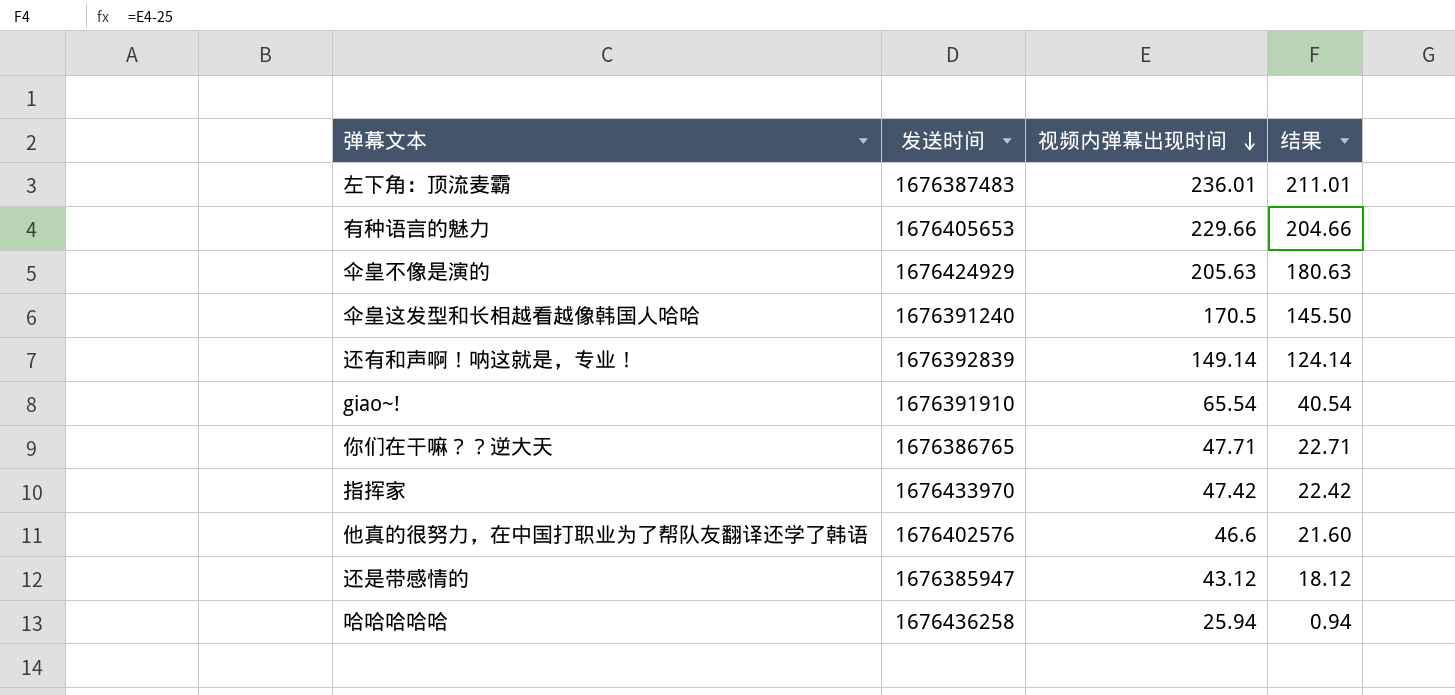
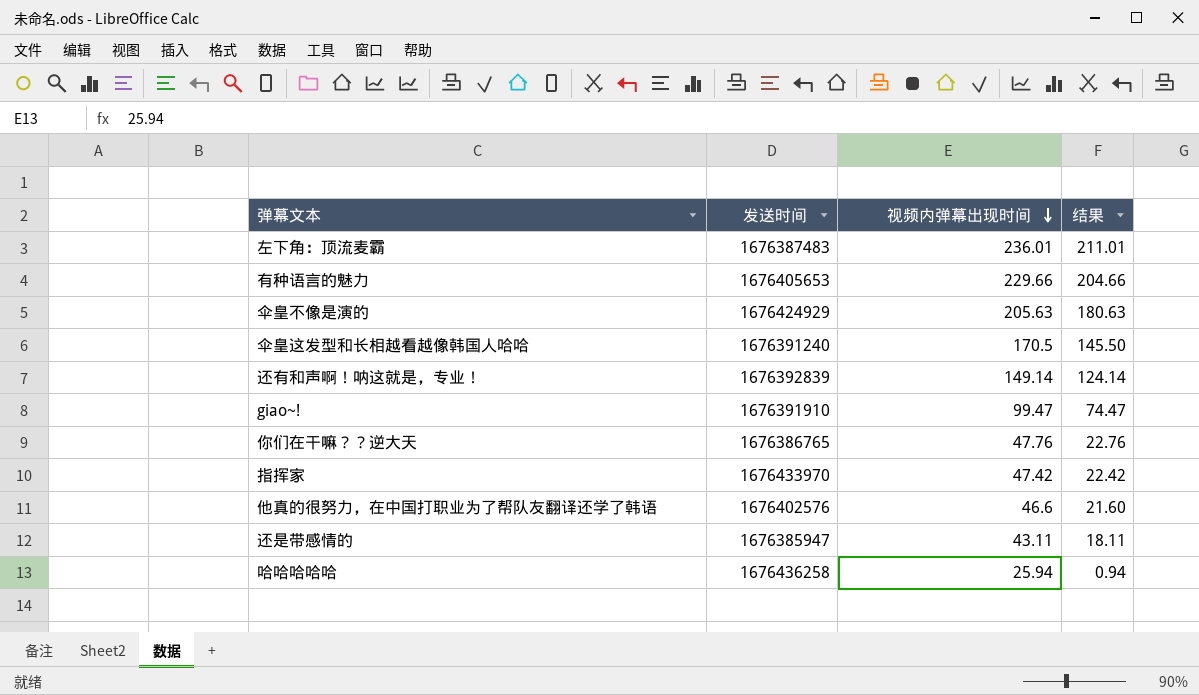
giao~! | 视频内弹幕出现时间: 65.54 -> 99.47
giao~! | 结果: 40.54 -> 74.47
你们在干嘛？？逆大天 | 视频内弹幕出现时间: 47.71 -> 47.76
你们在干嘛？？逆大天 | 结果: 22.71 -> 22.76
还是带感情的 | 视频内弹幕出现时间: 43.12 -> 43.11
还是带感情的 | 结果: 18.12 -> 18.11

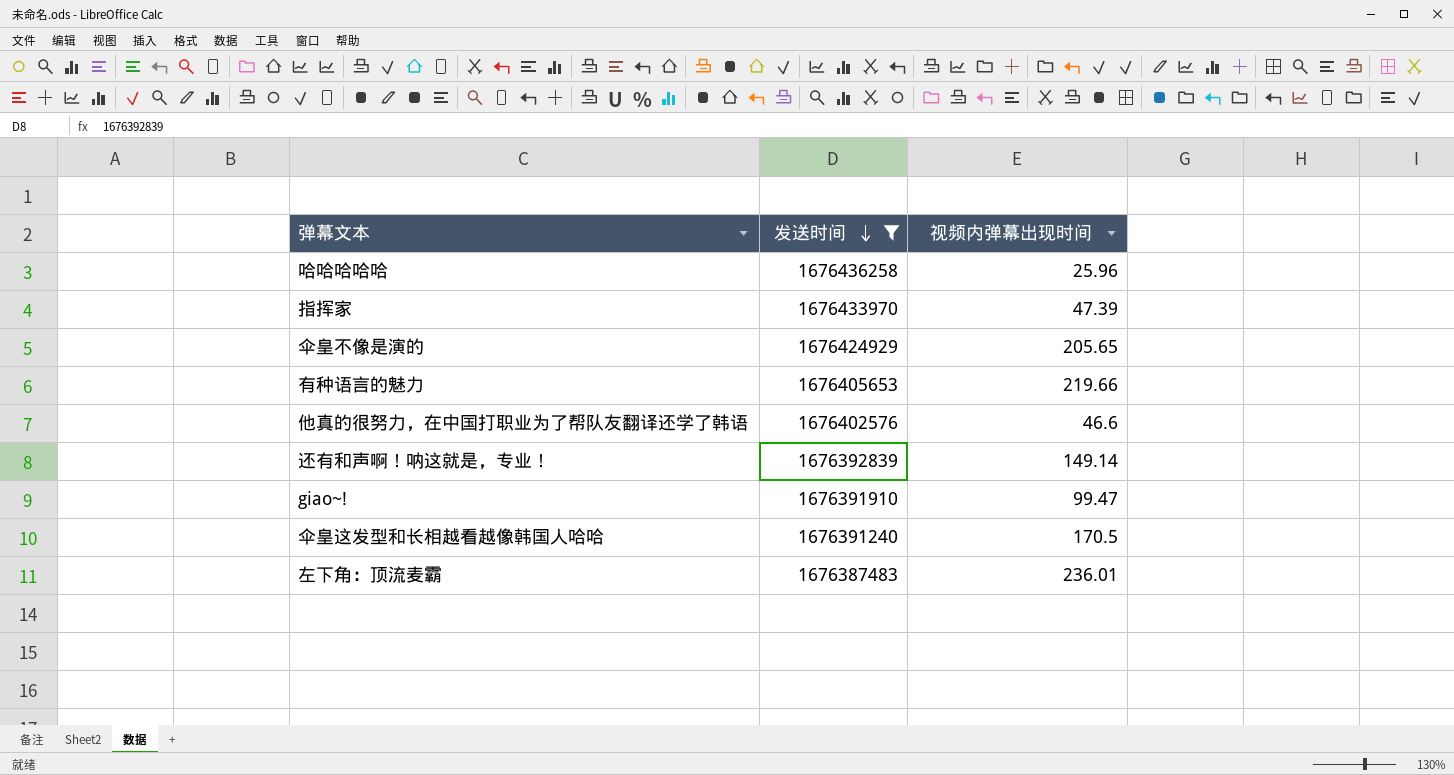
filter: none -> 发送时间 >= 1676387483
row order: 视频内弹幕出现时间 descending -> 发送时间 descending
column 结果 | formula: [视频内弹幕出现时间] - 25 -> none
哈哈哈哈哈 | 视频内弹幕出现时间: 25.94 -> 25.96
指挥家 | 视频内弹幕出现时间: 47.42 -> 47.39
伞皇不像是演的 | 视频内弹幕出现时间: 205.63 -> 205.65
有种语言的魅力 | 视频内弹幕出现时间: 229.66 -> 219.66

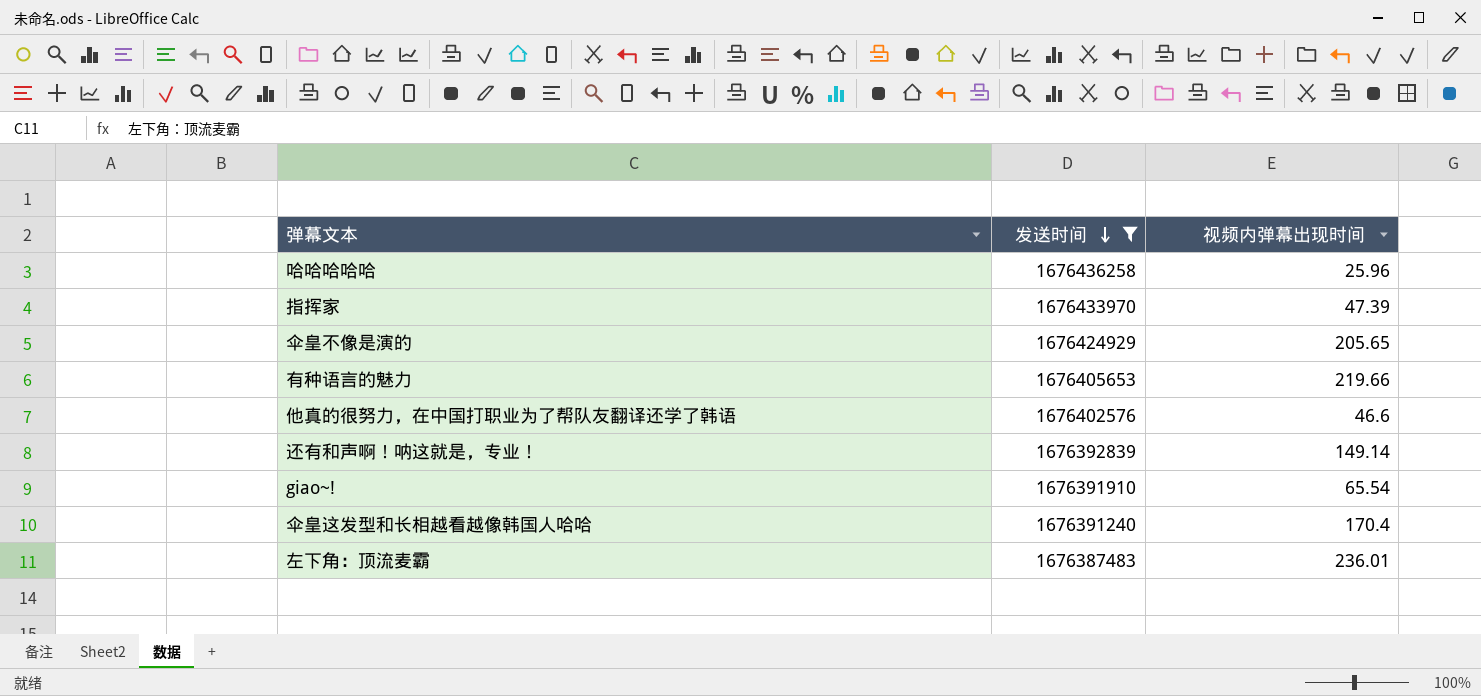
giao~! | 视频内弹幕出现时间: 99.47 -> 65.54
伞皇这发型和长相越看越像韩国人哈哈 | 视频内弹幕出现时间: 170.5 -> 170.4

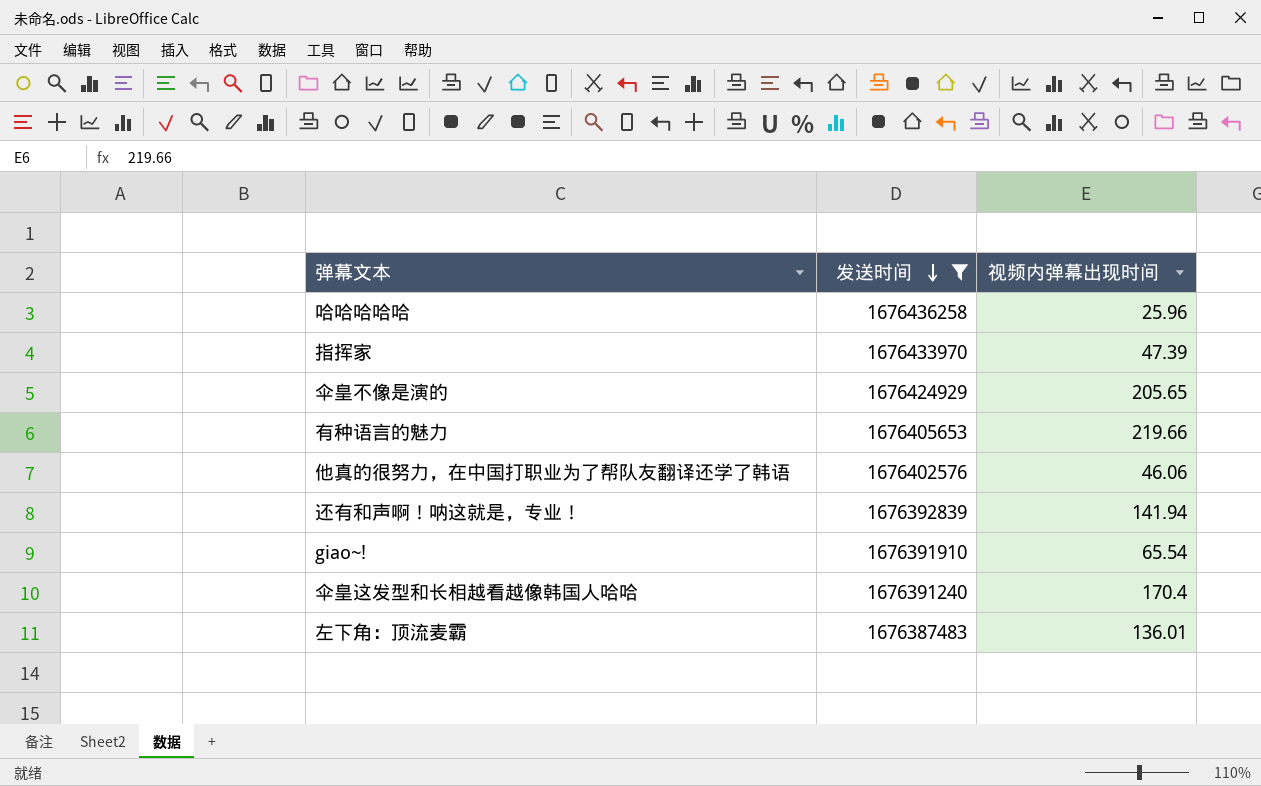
他真的很努力，在中国打职业为了帮队友翻译还学了韩语 | 视频内弹幕出现时间: 46.6 -> 46.06
还有和声啊！呐这就是，专业！ | 视频内弹幕出现时间: 149.14 -> 141.94
左下角：顶流麦霸 | 视频内弹幕出现时间: 236.01 -> 136.01

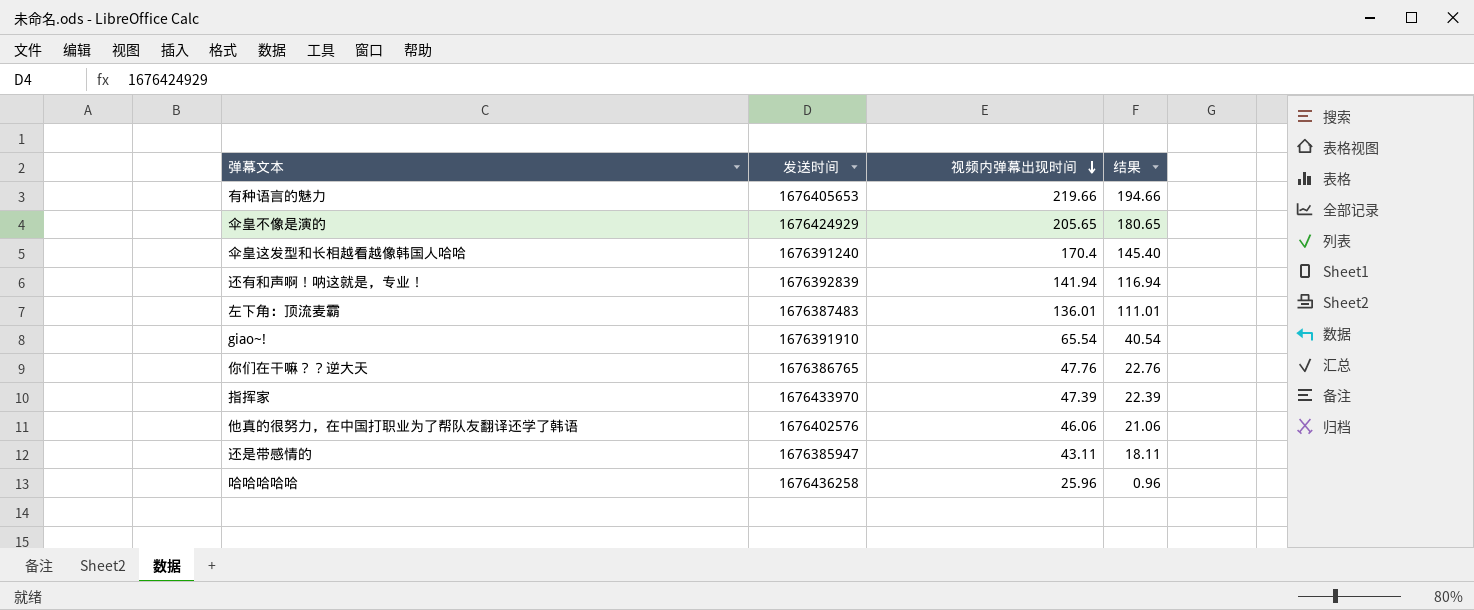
filter: 发送时间 >= 1676387483 -> none
row order: 发送时间 descending -> 视频内弹幕出现时间 descending
column 结果 | formula: none -> [视频内弹幕出现时间] - 25

